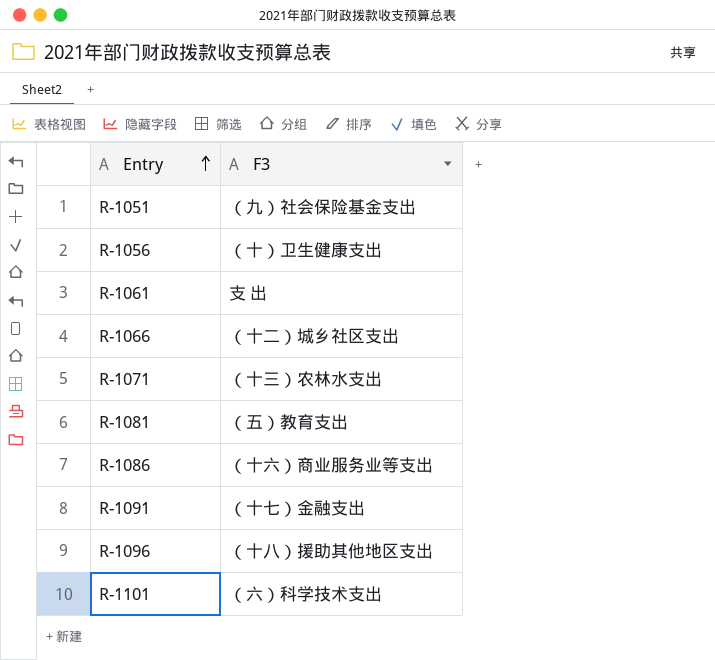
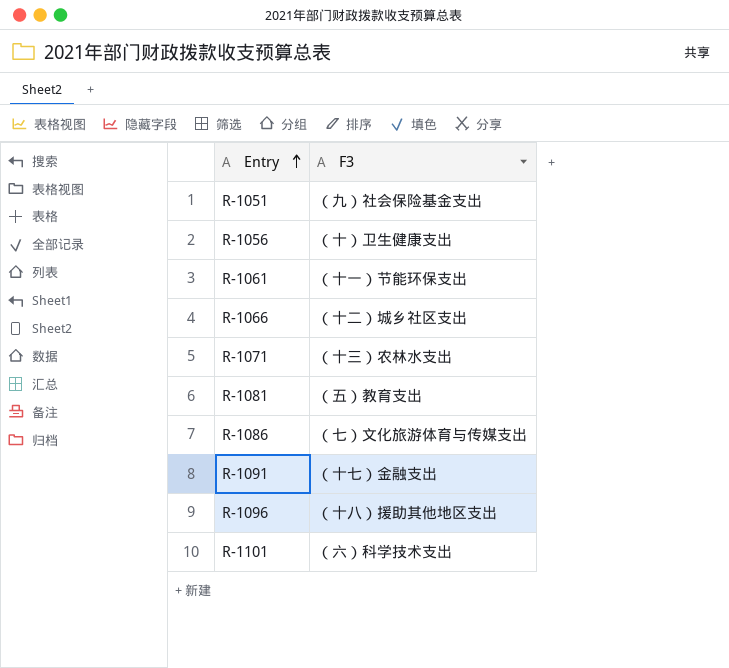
R-1061 | F3: 支 出 -> （十一）节能环保支出
R-1086 | F3: （十六）商业服务业等支出 -> （七）文化旅游体育与传媒支出

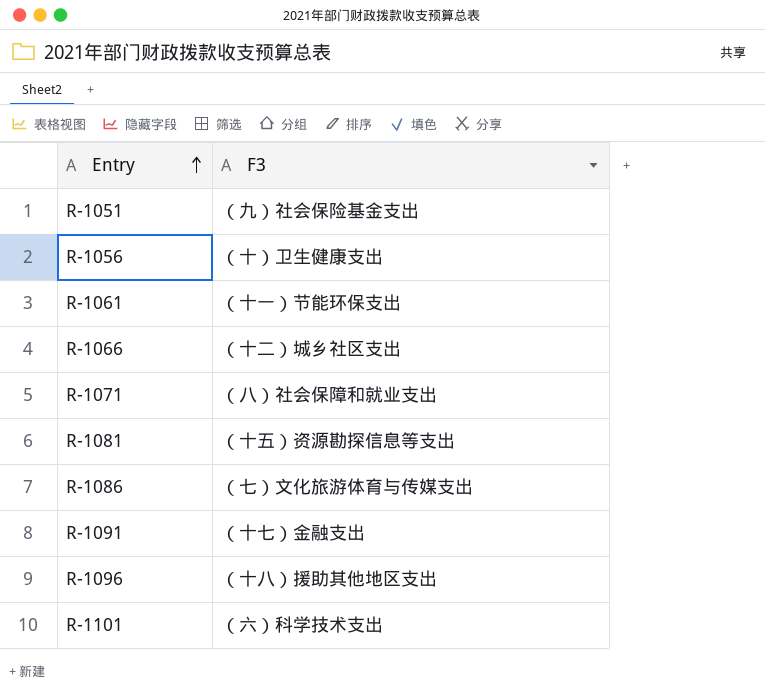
R-1071 | F3: （十三）农林水支出 -> （八）社会保障和就业支出
R-1081 | F3: （五）教育支出 -> （十五）资源勘探信息等支出

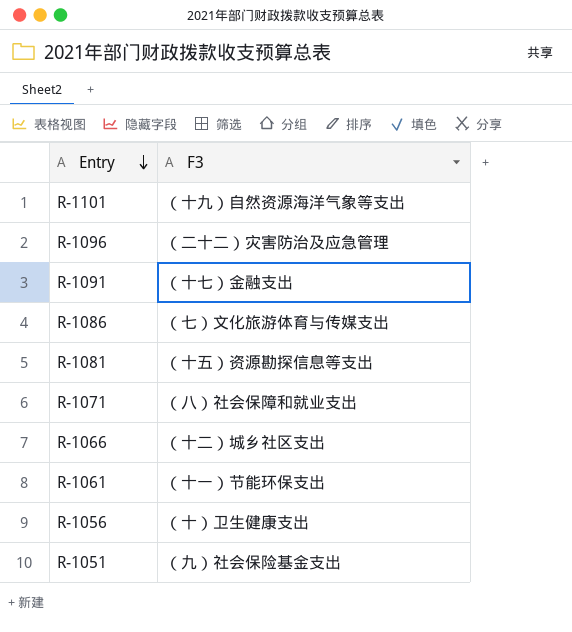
row order: Entry ascending -> Entry descending
R-1101 | F3: （六）科学技术支出 -> （十九）自然资源海洋气象等支出
R-1096 | F3: （十八）援助其他地区支出 -> （二十二）灾害防治及应急管理

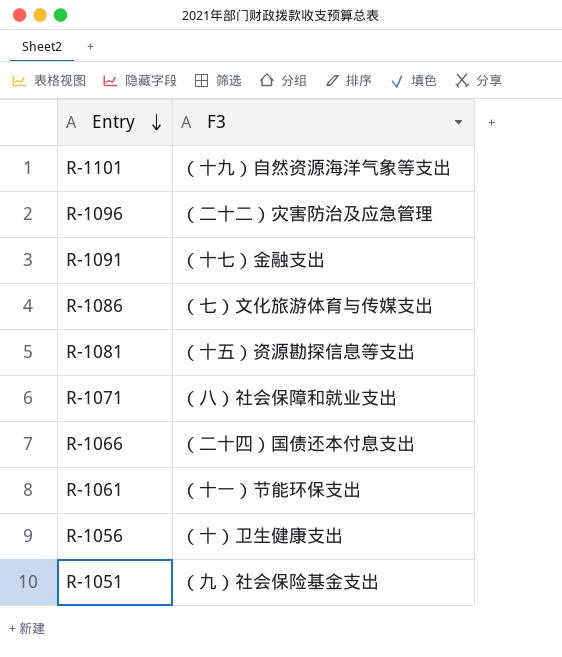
R-1066 | F3: （十二）城乡社区支出 -> （二十四）国债还本付息支出

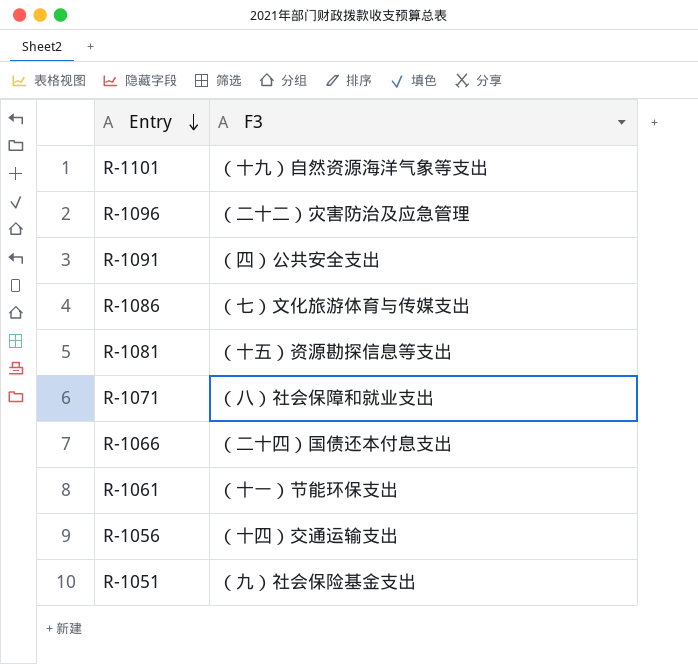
R-1091 | F3: （十七）金融支出 -> （四）公共安全支出
R-1056 | F3: （十）卫生健康支出 -> （十四）交通运输支出

